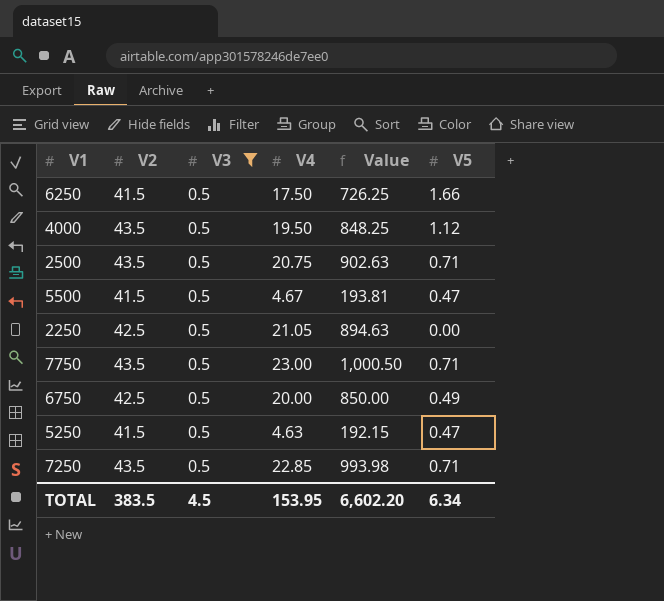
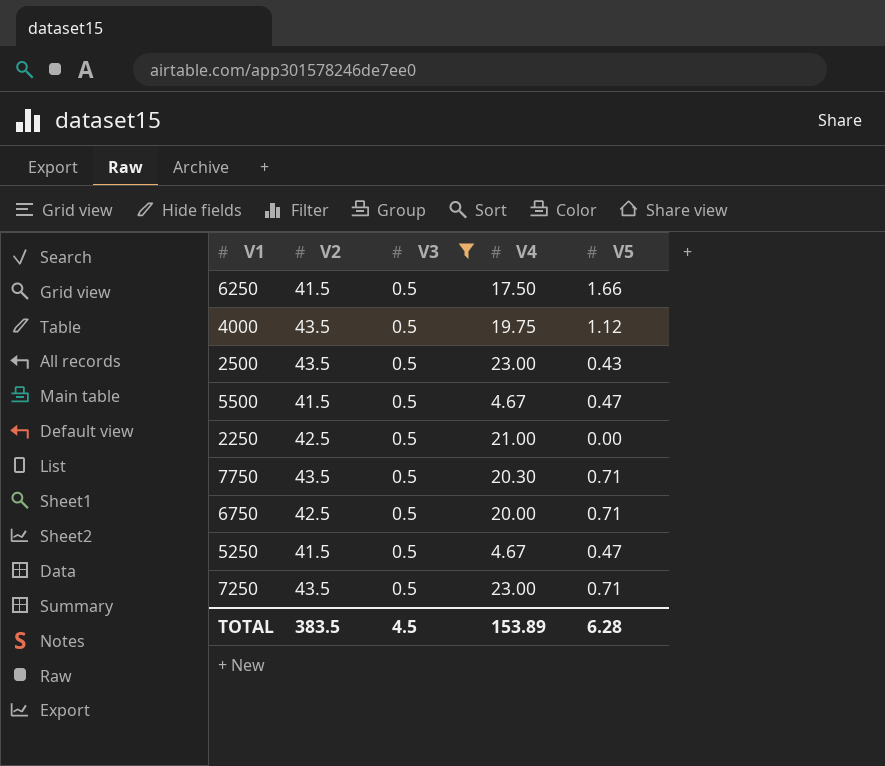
column Value | formula: [V2] * [V4] -> none
4000 | V4: 19.50 -> 19.75
2500 | V4: 20.75 -> 23.00
2500 | V5: 0.71 -> 0.43
2250 | V4: 21.05 -> 21.00
7750 | V4: 23.00 -> 20.30
6750 | V5: 0.49 -> 0.71
5250 | V4: 4.63 -> 4.67
7250 | V4: 22.85 -> 23.00
TOTAL | V4: 153.95 -> 153.89
TOTAL | V5: 6.34 -> 6.28

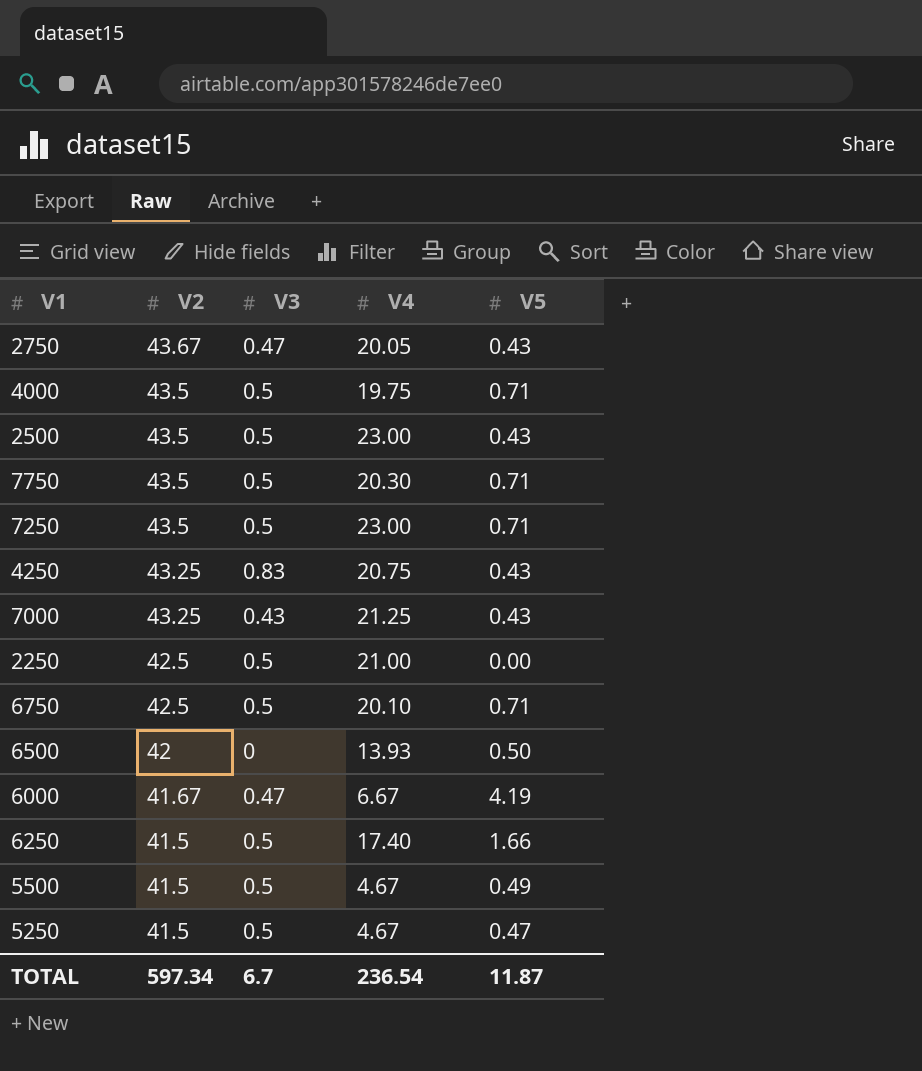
filter: V3 = 0.5 -> none
row order: none -> V2 descending
4000 | V5: 1.12 -> 0.71
6750 | V4: 20.00 -> 20.10
6250 | V4: 17.50 -> 17.40
5500 | V5: 0.47 -> 0.49
TOTAL | V2: 383.5 -> 597.34
TOTAL | V3: 4.5 -> 6.7
TOTAL | V4: 153.89 -> 236.54
TOTAL | V5: 6.28 -> 11.87

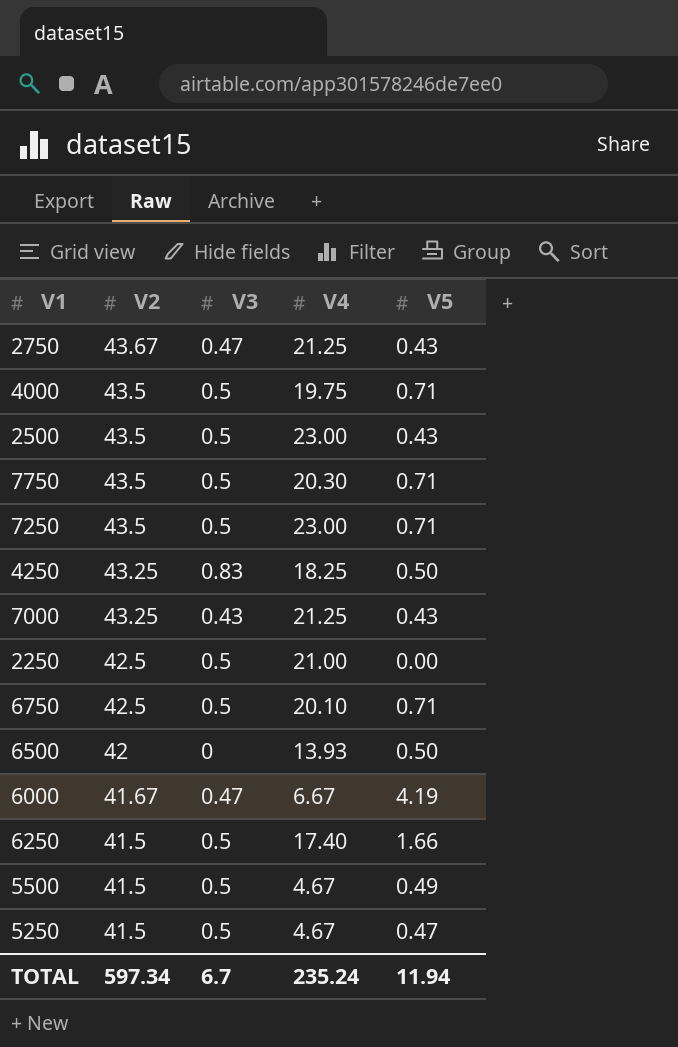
2750 | V4: 20.05 -> 21.25
4250 | V4: 20.75 -> 18.25
4250 | V5: 0.43 -> 0.50
TOTAL | V4: 236.54 -> 235.24
TOTAL | V5: 11.87 -> 11.94

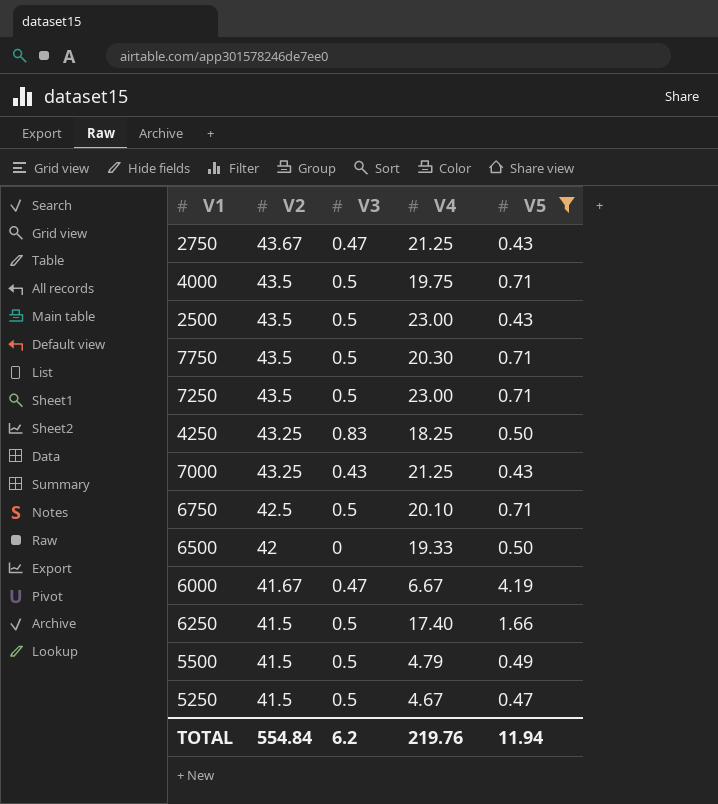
filter: none -> V5 != 0.00
6500 | V4: 13.93 -> 19.33
5500 | V4: 4.67 -> 4.79
TOTAL | V2: 597.34 -> 554.84
TOTAL | V3: 6.7 -> 6.2
TOTAL | V4: 235.24 -> 219.76

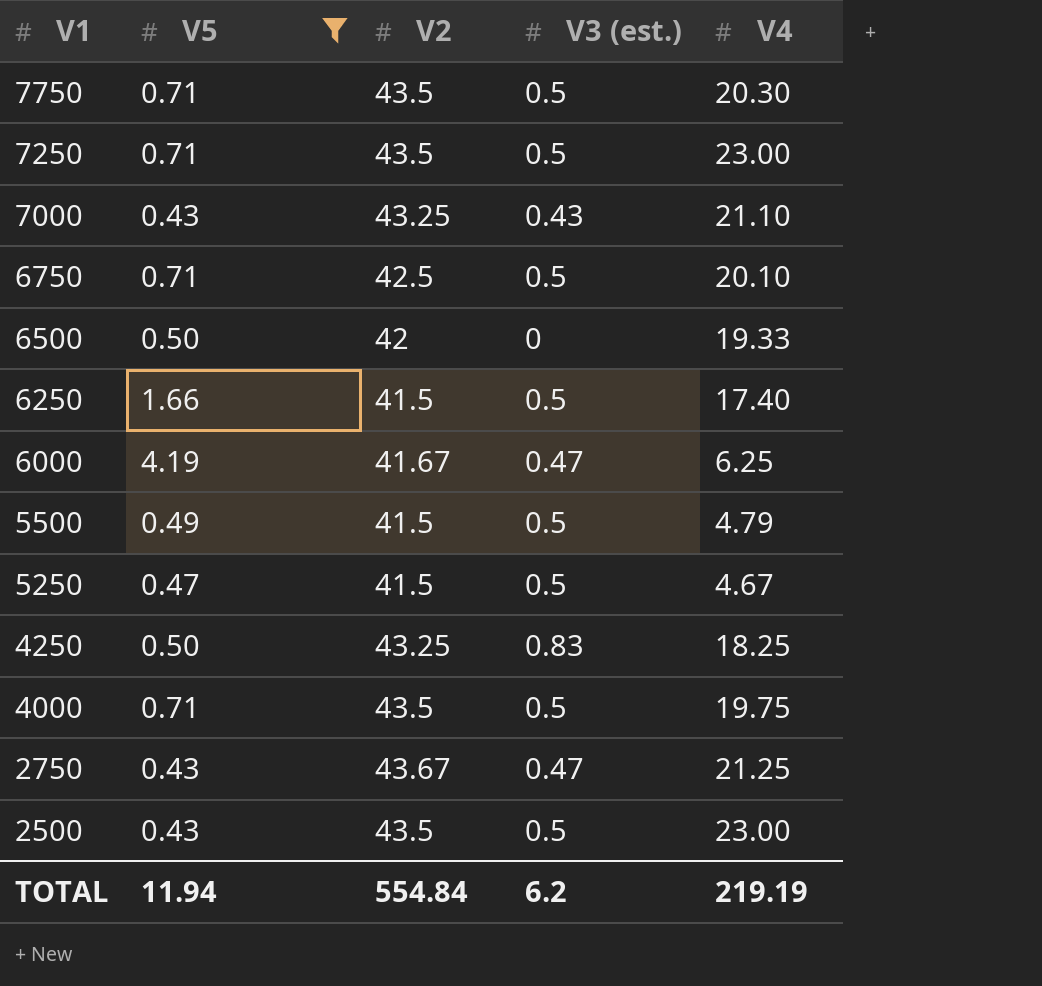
row order: V2 descending -> V1 descending
column V5 | position: 5 -> 2
column name: V3 -> V3 (est.)
7000 | V4: 21.25 -> 21.10
6000 | V4: 6.67 -> 6.25
TOTAL | V4: 219.76 -> 219.19

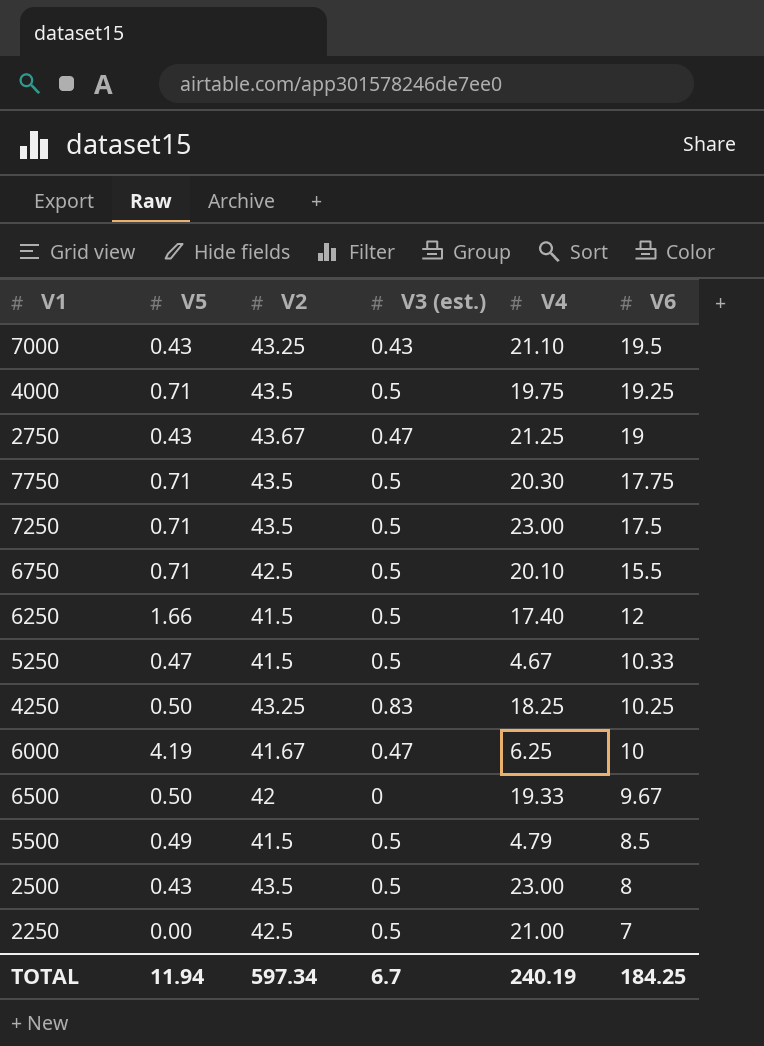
filter: V5 != 0.00 -> none
row order: V1 descending -> V6 descending
column V6 | position: none -> 6
TOTAL | V2: 554.84 -> 597.34
TOTAL | V3 (est.): 6.2 -> 6.7
TOTAL | V4: 219.19 -> 240.19

